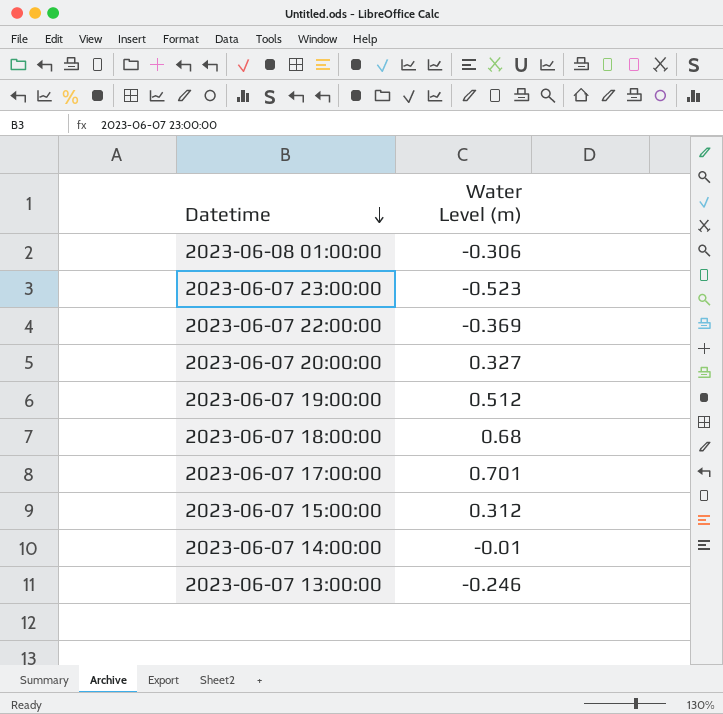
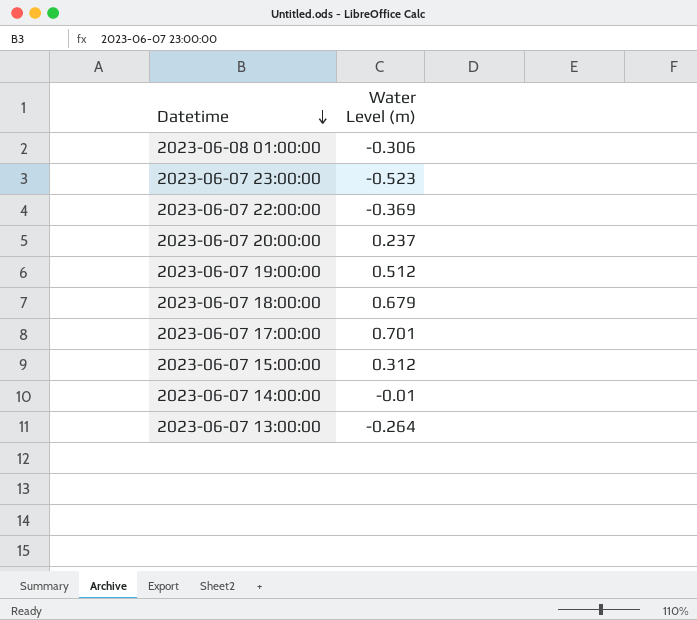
2023-06-07 20:00:00 | Water Level (m): 0.327 -> 0.237
2023-06-07 18:00:00 | Water Level (m): 0.68 -> 0.679
2023-06-07 13:00:00 | Water Level (m): -0.246 -> -0.264

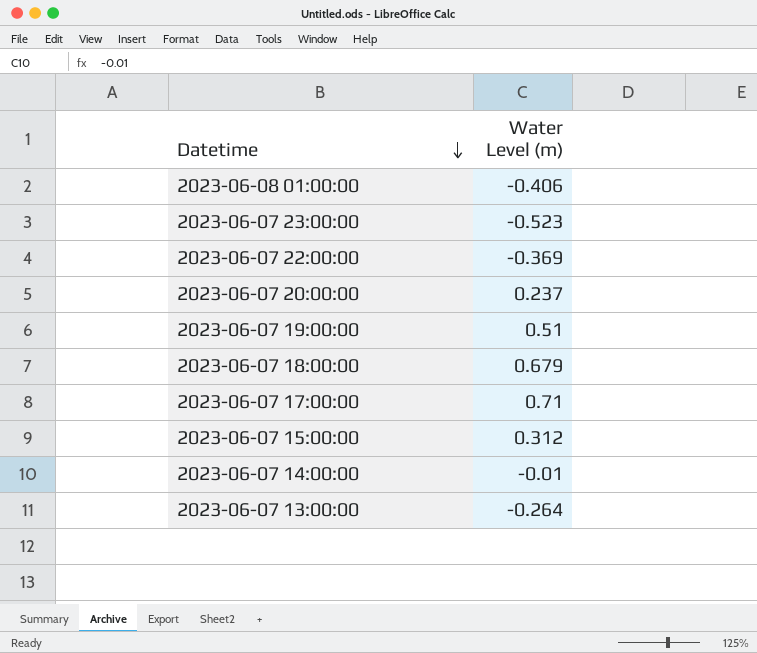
2023-06-08 01:00:00 | Water Level (m): -0.306 -> -0.406
2023-06-07 19:00:00 | Water Level (m): 0.512 -> 0.51
2023-06-07 17:00:00 | Water Level (m): 0.701 -> 0.71

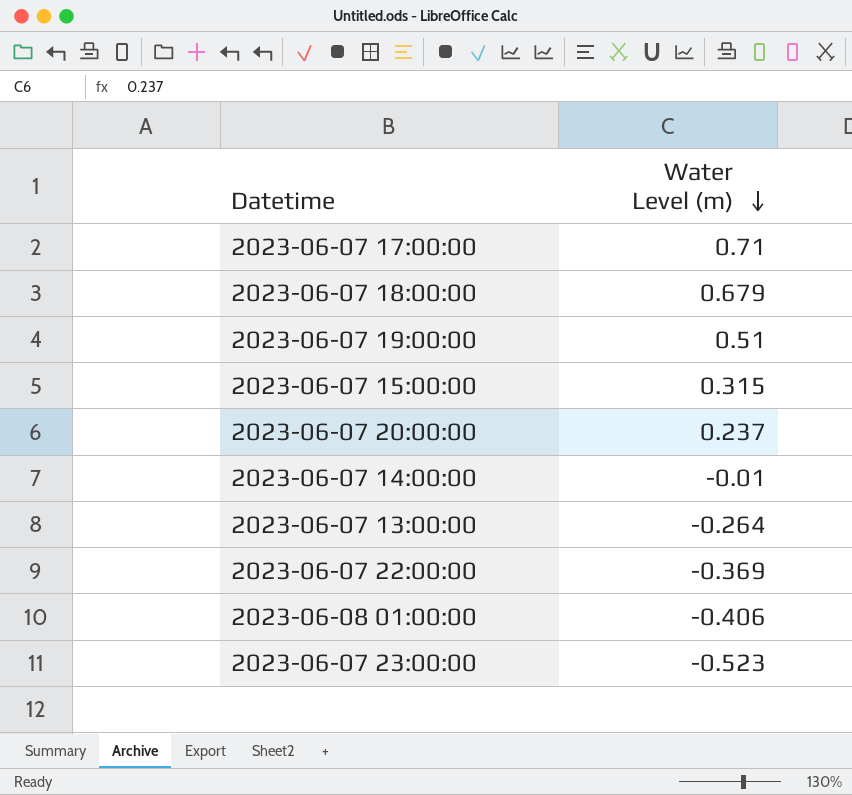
row order: Datetime descending -> Water Level (m) descending
2023-06-07 15:00:00 | Water Level (m): 0.312 -> 0.315

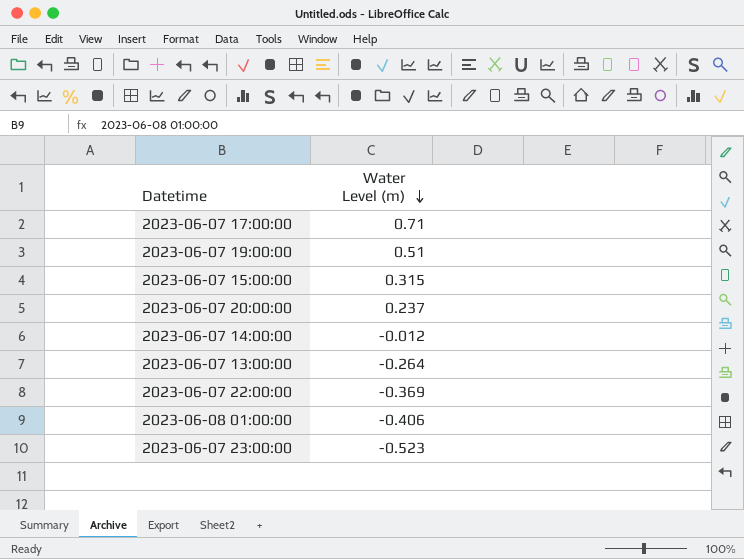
row 2023-06-07 18:00:00: 0.679 -> none
2023-06-07 14:00:00 | Water Level (m): -0.01 -> -0.012

